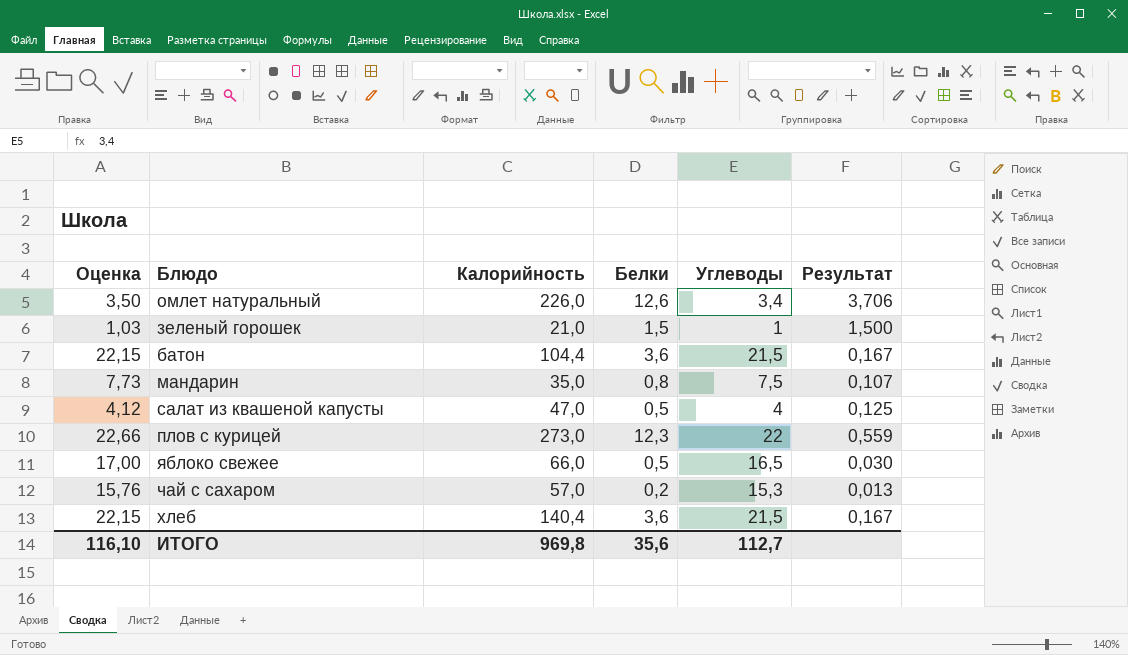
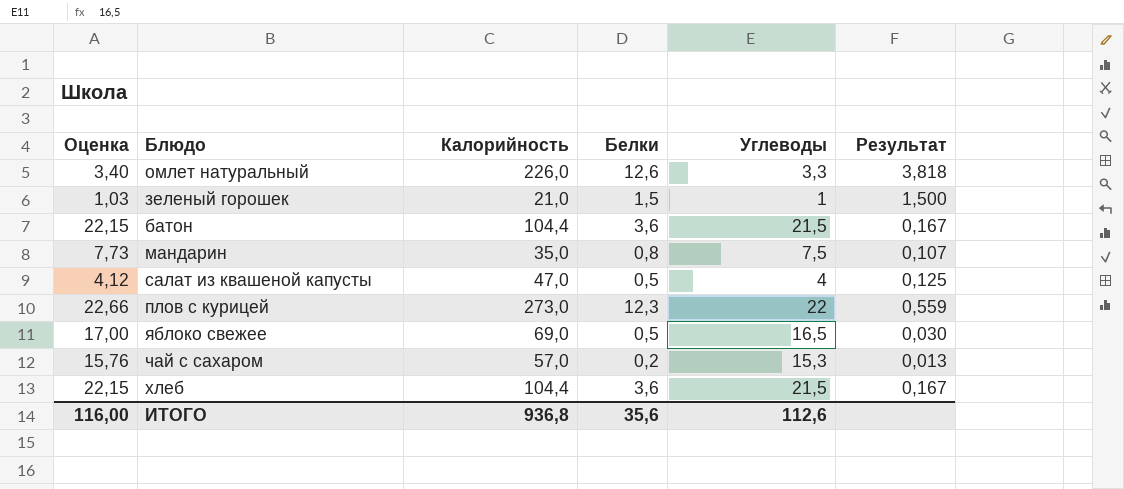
омлет натуральный | Оценка: 3,50 -> 3,40
омлет натуральный | Углеводы: 3,4 -> 3,3
омлет натуральный | Результат: 3,706 -> 3,818
яблоко свежее | Калорийность: 66,0 -> 69,0
хлеб | Калорийность: 140,4 -> 104,4
ИТОГО | Оценка: 116,10 -> 116,00
ИТОГО | Калорийность: 969,8 -> 936,8
ИТОГО | Углеводы: 112,7 -> 112,6

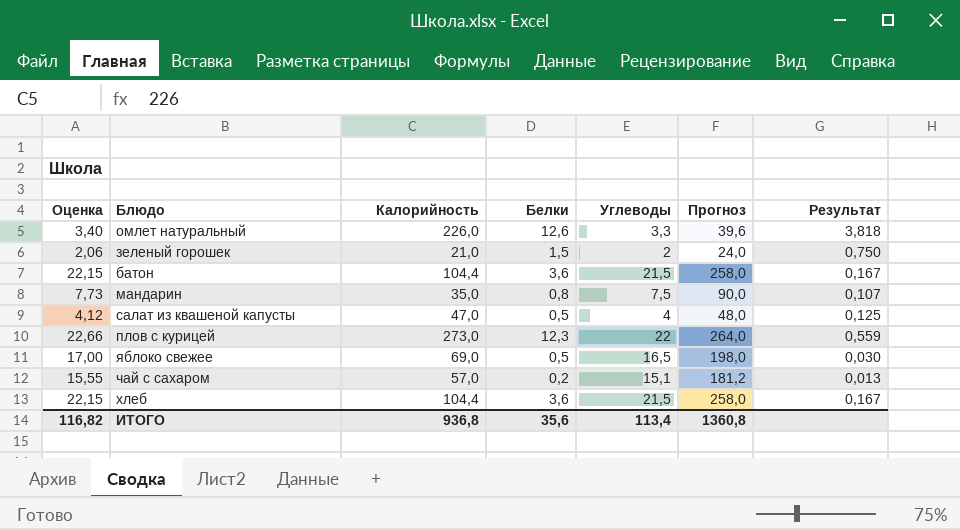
column Прогноз | formula: none -> [Углеводы] * 12
зеленый горошек | Оценка: 1,03 -> 2,06
зеленый горошек | Углеводы: 1 -> 2
зеленый горошек | Результат: 1,500 -> 0,750
чай с сахаром | Оценка: 15,76 -> 15,55
чай с сахаром | Углеводы: 15,3 -> 15,1
ИТОГО | Оценка: 116,00 -> 116,82
ИТОГО | Углеводы: 112,6 -> 113,4

